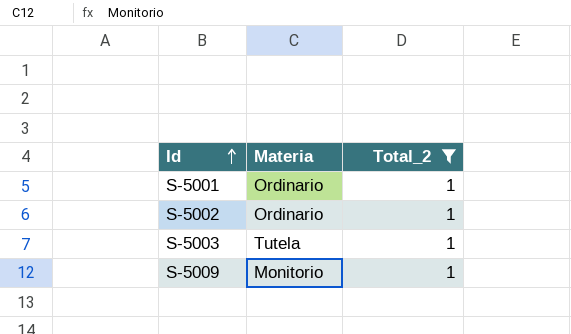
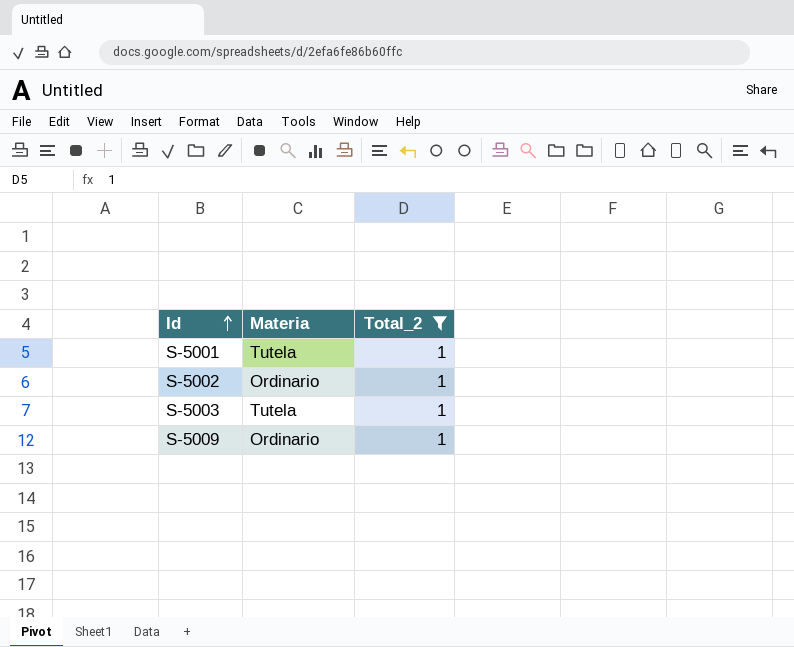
S-5001 | Materia: Ordinario -> Tutela
S-5009 | Materia: Monitorio -> Ordinario

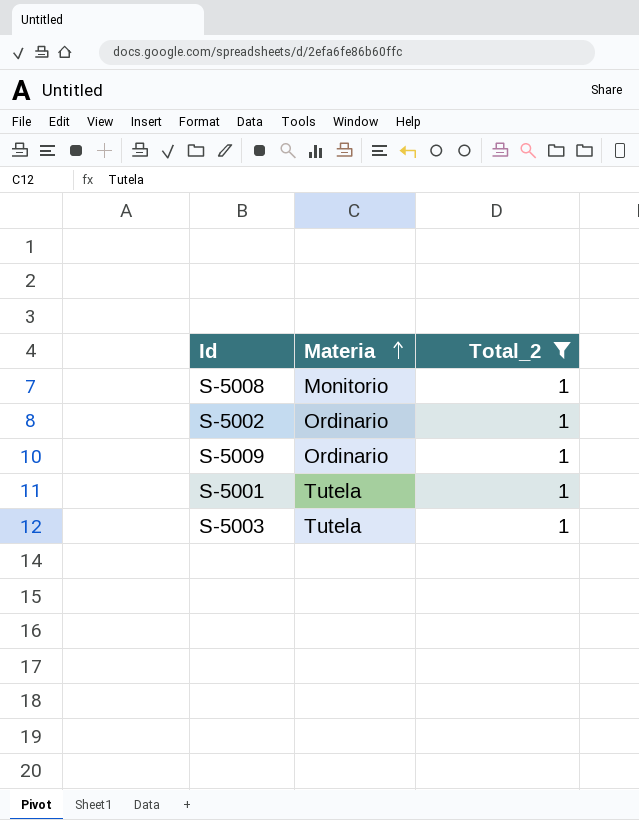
row order: Id ascending -> Materia ascending
row S-5008: none -> Monitorio | 1

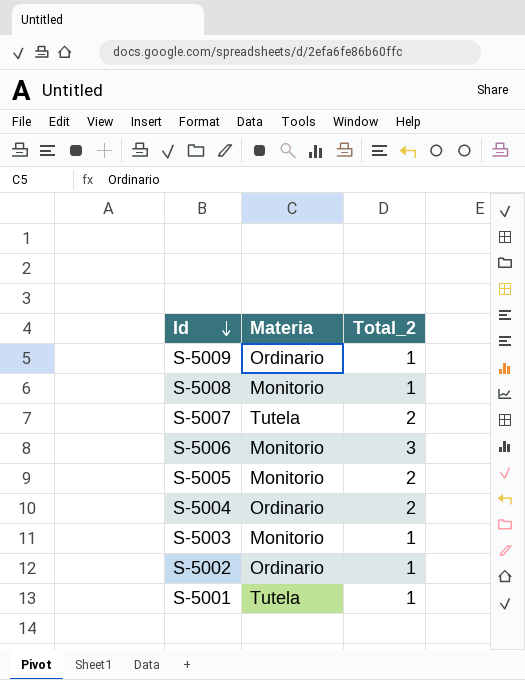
filter: Total_2 = 1 -> none
row order: Materia ascending -> Id descending
S-5003 | Materia: Tutela -> Monitorio

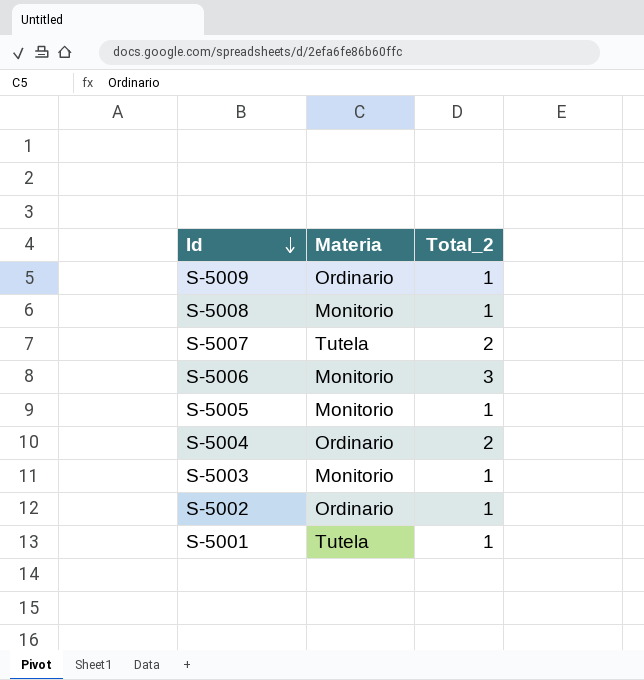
S-5005 | Total_2: 2 -> 1

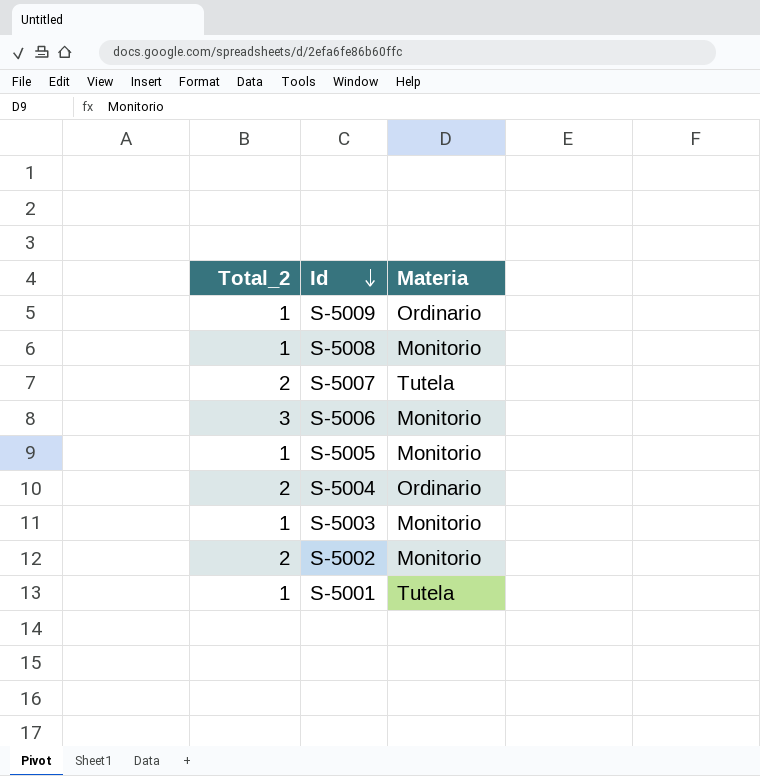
column Total_2 | position: 3 -> 1
S-5002 | Total_2: 1 -> 2
S-5002 | Materia: Ordinario -> Monitorio

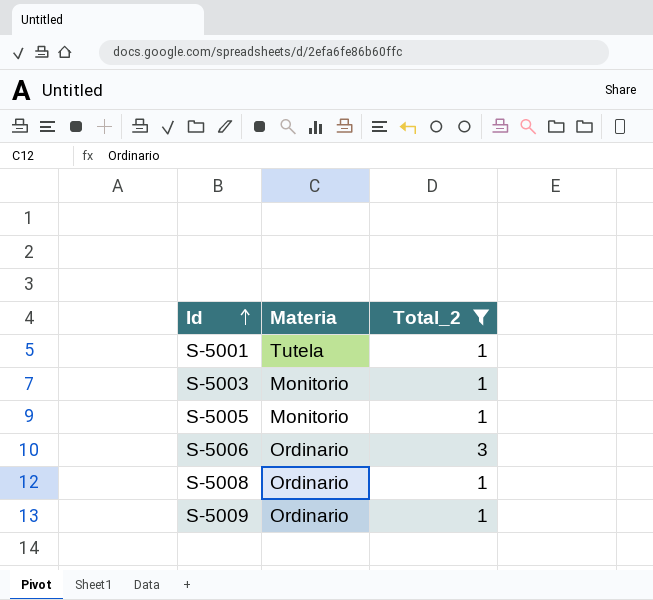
filter: none -> Total_2 != 2
row order: Id descending -> Id ascending
column Total_2 | position: 1 -> 3
S-5006 | Materia: Monitorio -> Ordinario
S-5008 | Materia: Monitorio -> Ordinario

